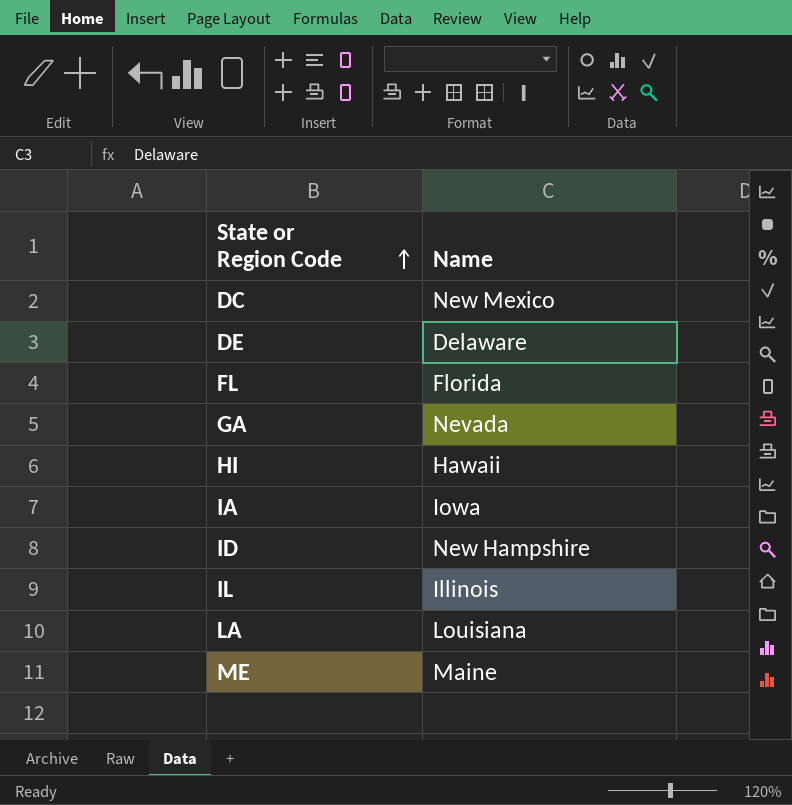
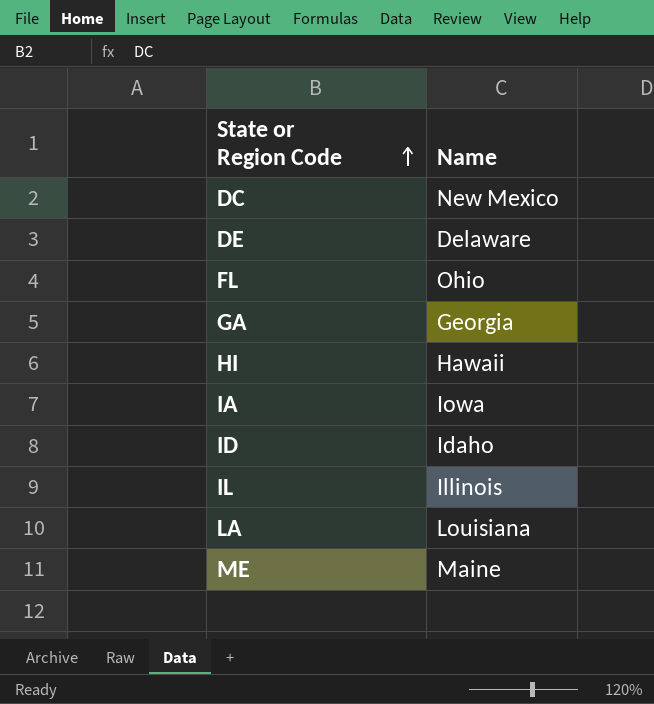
FL | Name: Florida -> Ohio
GA | Name: Nevada -> Georgia
ID | Name: New Hampshire -> Idaho

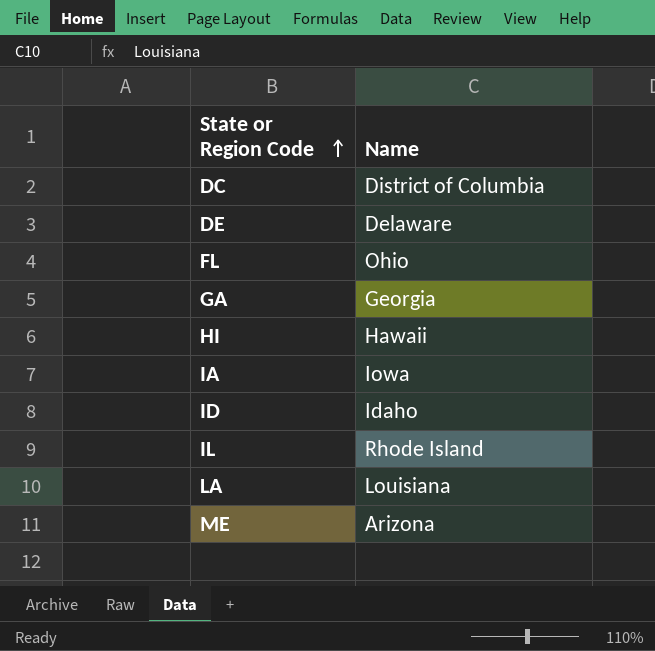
DC | Name: New Mexico -> District of Columbia
IL | Name: Illinois -> Rhode Island
ME | Name: Maine -> Arizona

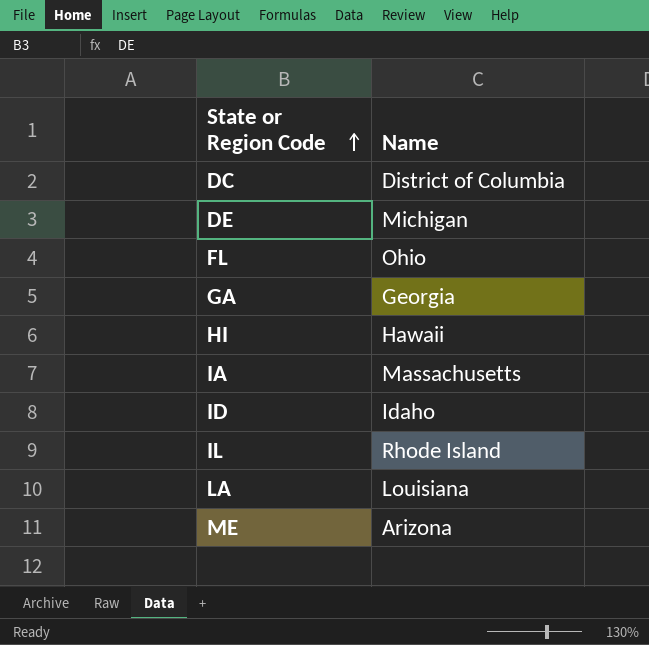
DE | Name: Delaware -> Michigan
IA | Name: Iowa -> Massachusetts

